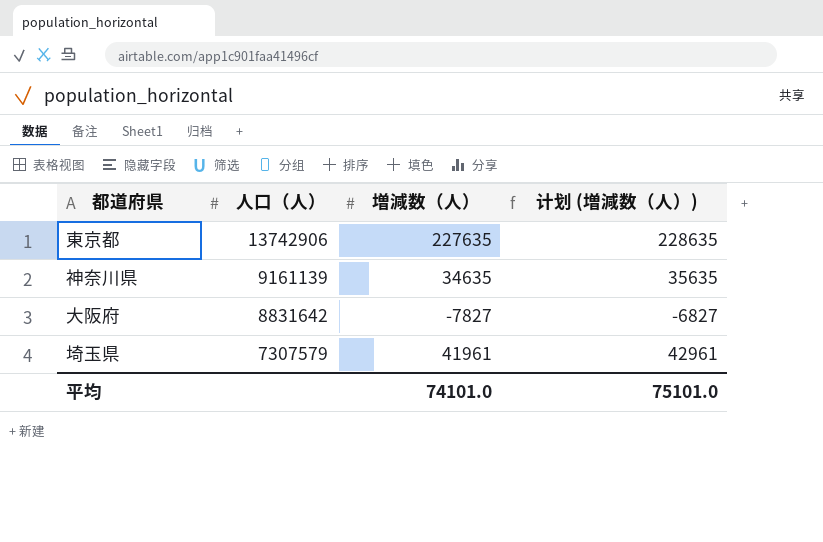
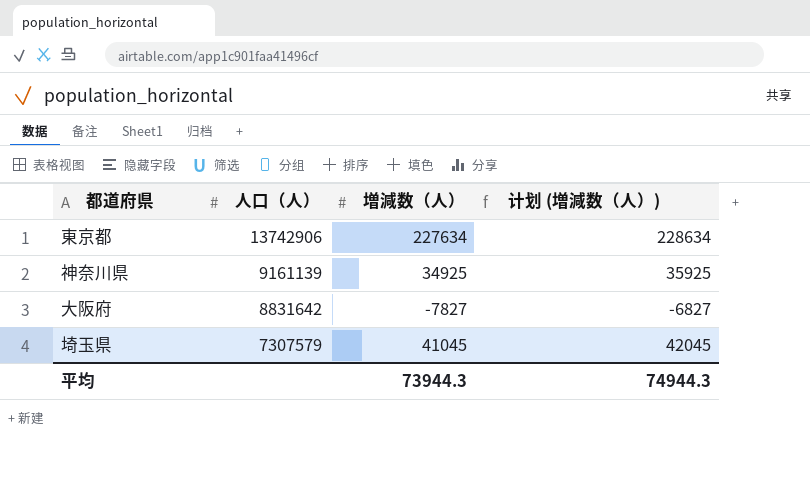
東京都 | 増減数（人）: 227635 -> 227634
東京都 | 计划 (増減数（人）): 228635 -> 228634
神奈川県 | 増減数（人）: 34635 -> 34925
神奈川県 | 计划 (増減数（人）): 35635 -> 35925
埼玉県 | 増減数（人）: 41961 -> 41045
埼玉県 | 计划 (増減数（人）): 42961 -> 42045
平均 | 増減数（人）: 74101.0 -> 73944.3
平均 | 计划 (増減数（人）): 75101.0 -> 74944.3

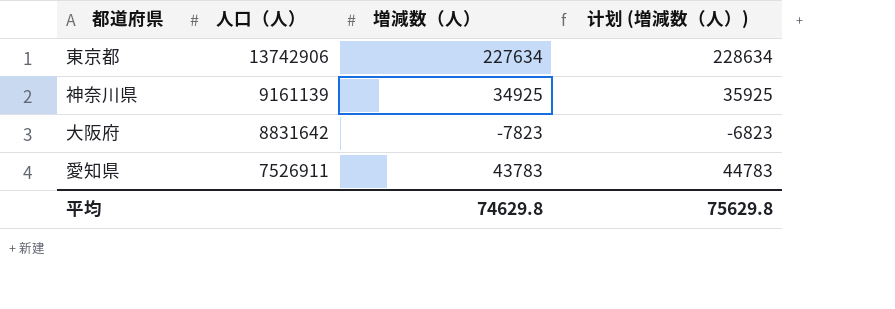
row 埼玉県: 7307579 | 41045 | 42045 -> none
大阪府 | 増減数（人）: -7827 -> -7823
大阪府 | 计划 (増減数（人）): -6827 -> -6823
row 愛知県: none -> 7526911 | 43783 | 44783
平均 | 増減数（人）: 73944.3 -> 74629.8
平均 | 计划 (増減数（人）): 74944.3 -> 75629.8

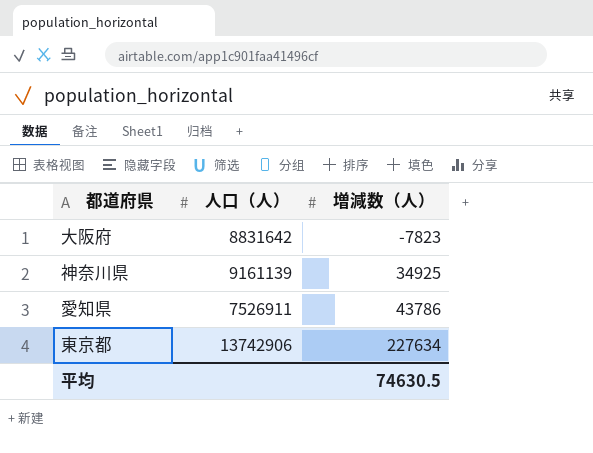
row order: 人口（人） descending -> 増減数（人） ascending
column 计划 (増減数（人）) | formula: [増減数（人）] + 1000 -> none
愛知県 | 増減数（人）: 43783 -> 43786
平均 | 増減数（人）: 74629.8 -> 74630.5

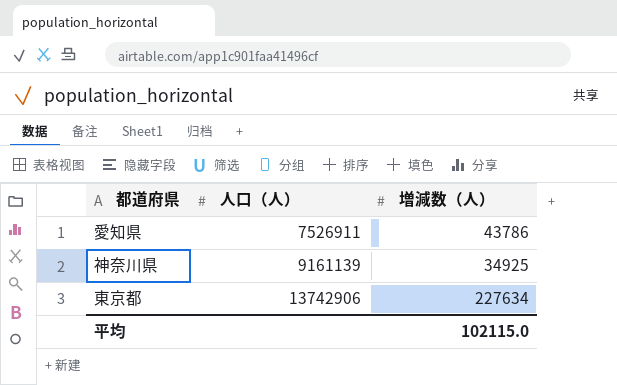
row order: 増減数（人） ascending -> 人口（人） ascending
row 大阪府: 8831642 | -7823 -> none
平均 | 増減数（人）: 74630.5 -> 102115.0

